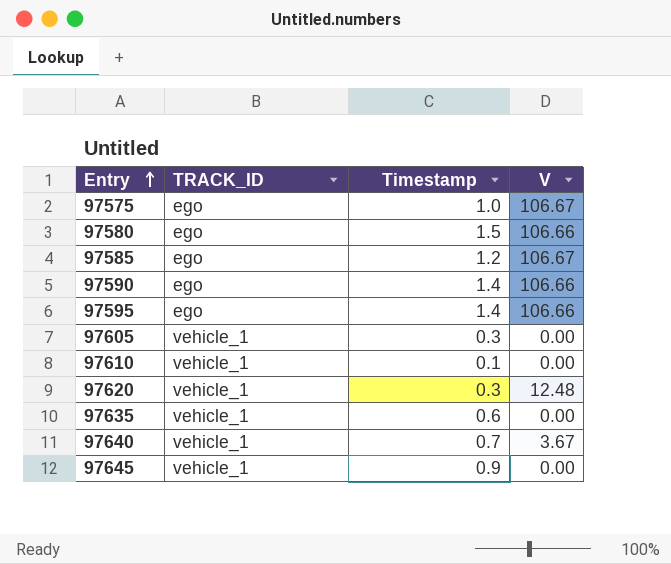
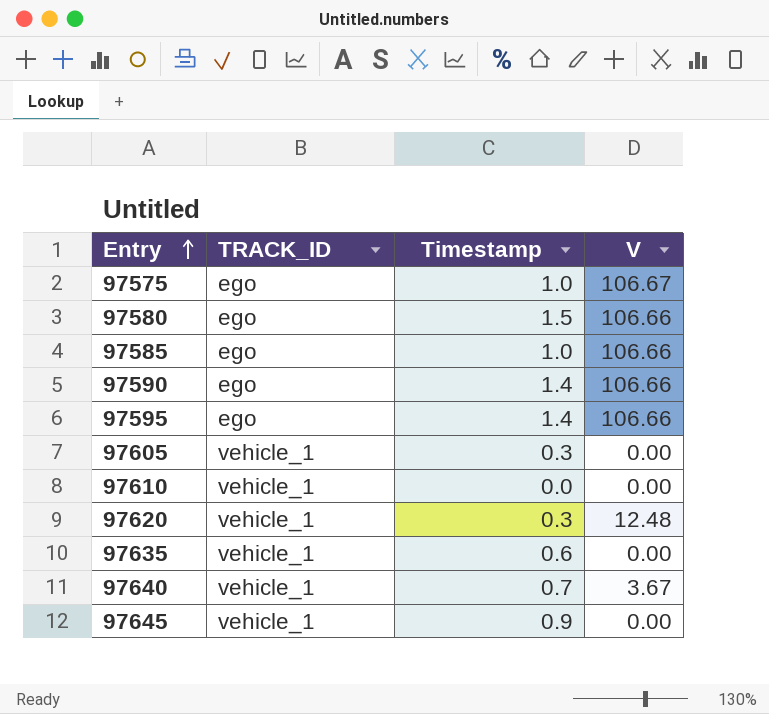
97585 | Timestamp: 1.2 -> 1.0
97585 | V: 106.67 -> 106.66
97610 | Timestamp: 0.1 -> 0.0

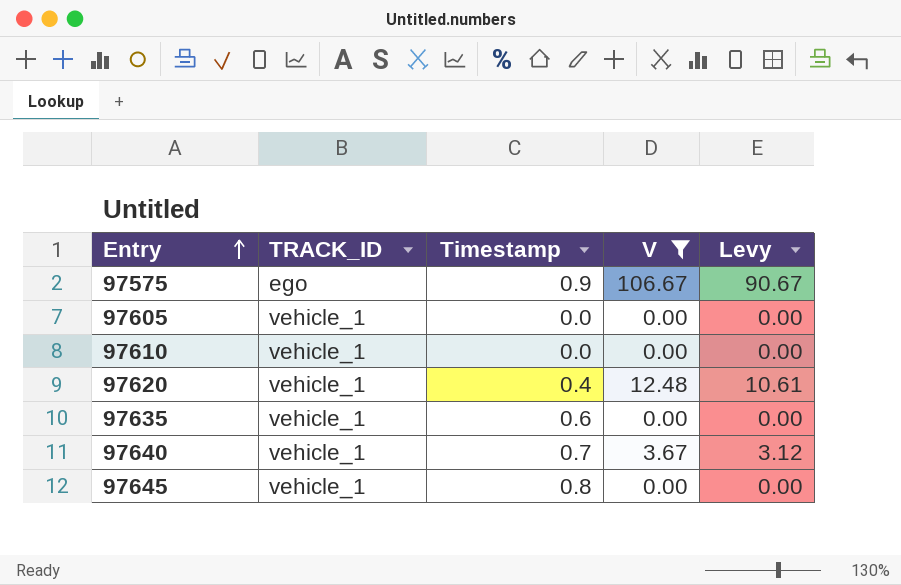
filter: none -> V != 106.66
column Levy | formula: none -> [V] * 0.85
97575 | Timestamp: 1.0 -> 0.9
97605 | Timestamp: 0.3 -> 0.0
97620 | Timestamp: 0.3 -> 0.4
97645 | Timestamp: 0.9 -> 0.8

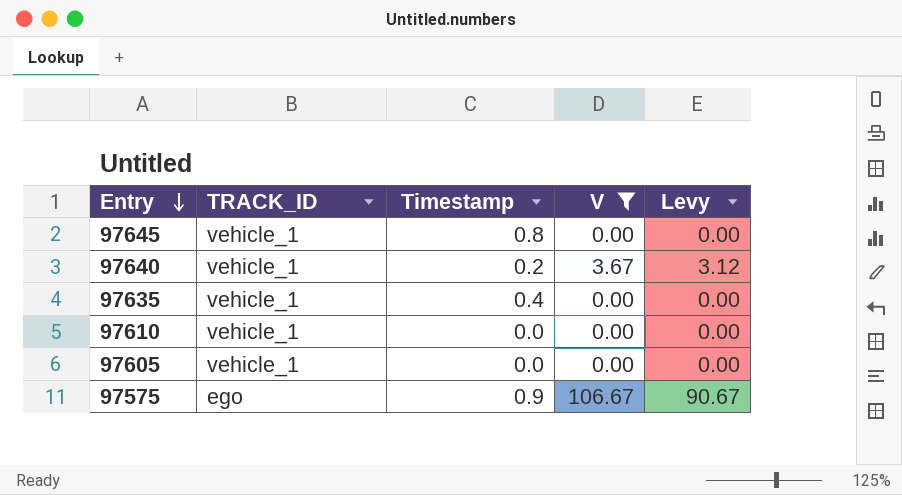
row order: Entry ascending -> Entry descending
row 97620: vehicle_1 | 0.4 | 12.48 | 10.61 -> none
97640 | Timestamp: 0.7 -> 0.2
97635 | Timestamp: 0.6 -> 0.4

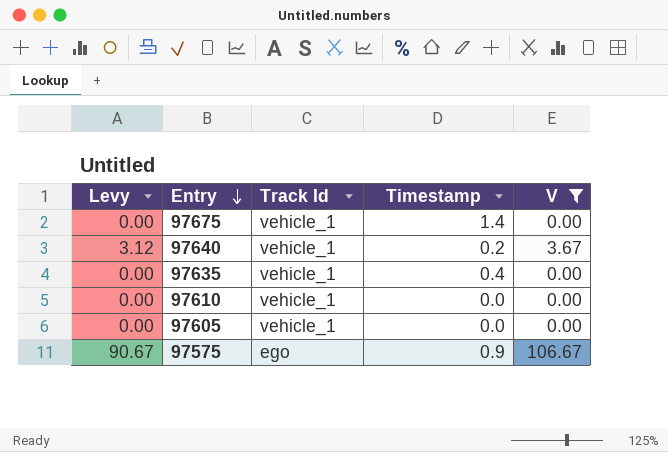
column Levy | position: 5 -> 1
column name: TRACK_ID -> Track Id
row 97645: vehicle_1 | 0.8 | 0.00 | 0.00 -> none
row 97675: none -> 0.00 | vehicle_1 | 1.4 | 0.00

